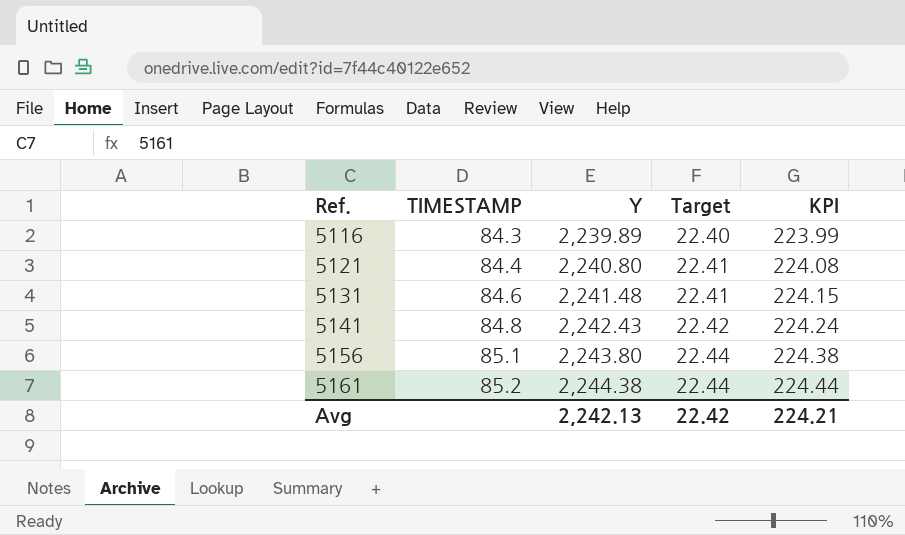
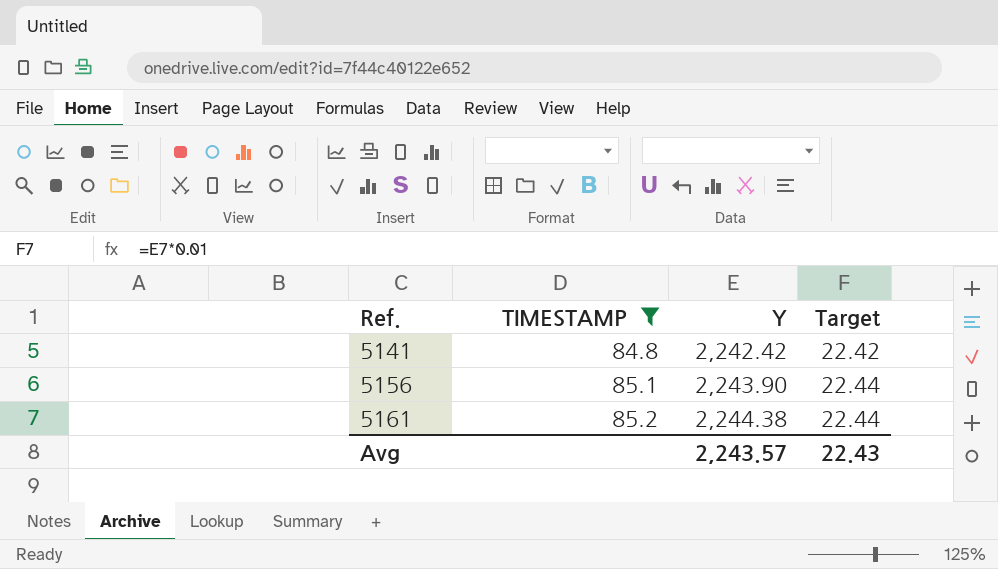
filter: none -> TIMESTAMP >= 84.8
column KPI | formula: [Y] * 0.1 -> none
5141 | Y: 2,242.43 -> 2,242.42
5156 | Y: 2,243.80 -> 2,243.90
Avg | Y: 2,242.13 -> 2,243.57
Avg | Target: 22.42 -> 22.43

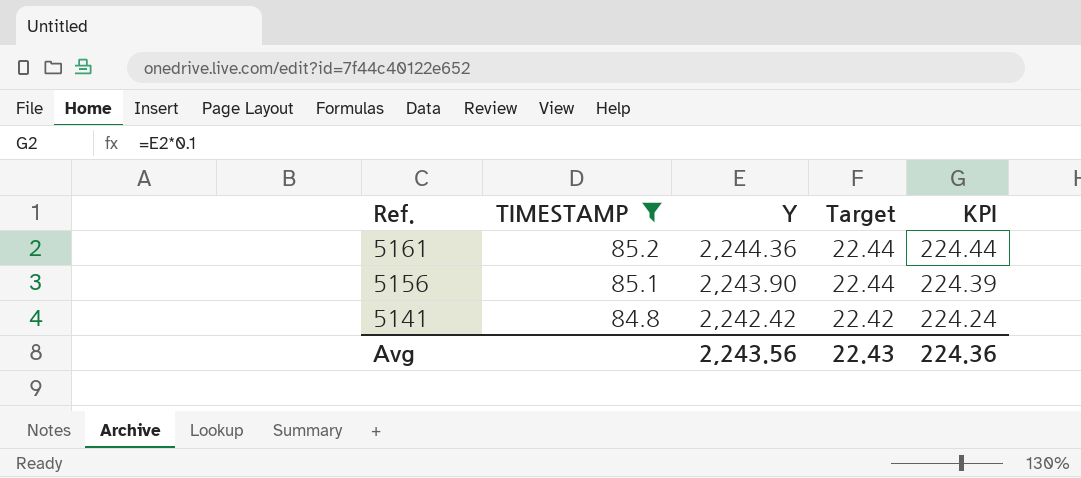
row order: Ref. ascending -> Ref. descending
column KPI | formula: none -> [Y] * 0.1
5161 | Y: 2,244.38 -> 2,244.36
Avg | Y: 2,243.57 -> 2,243.56

